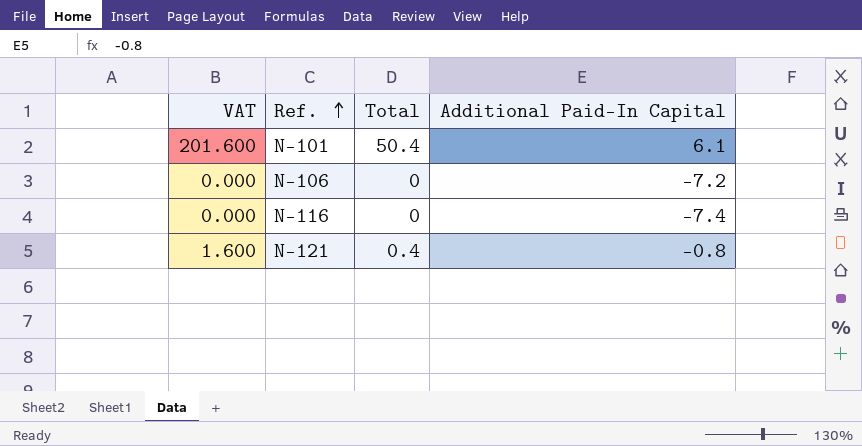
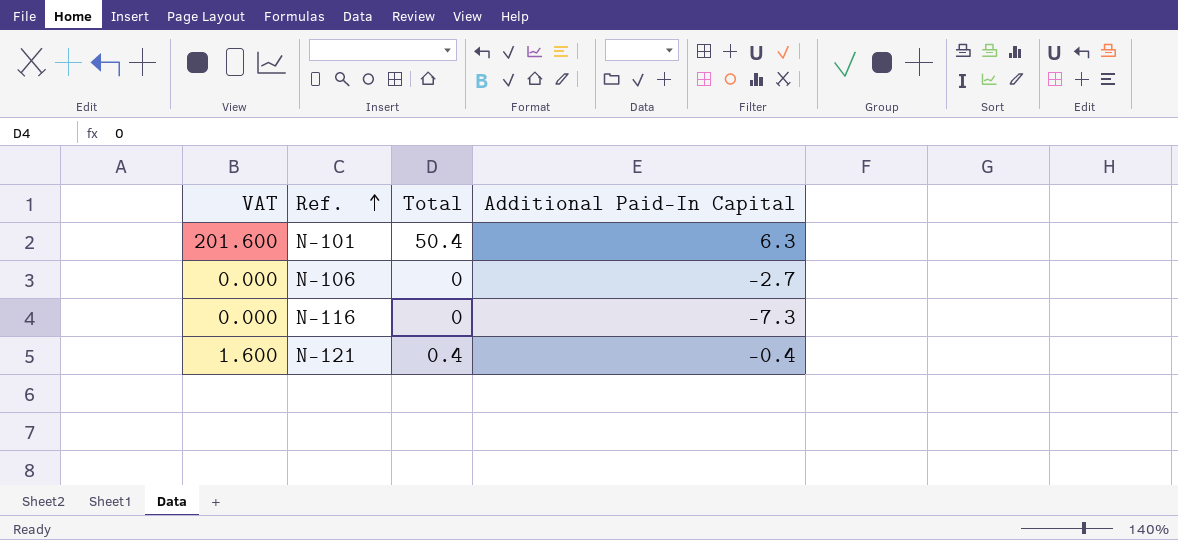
N-101 | Additional Paid-In Capital: 6.1 -> 6.3
N-106 | Additional Paid-In Capital: -7.2 -> -2.7
N-116 | Additional Paid-In Capital: -7.4 -> -7.3
N-121 | Additional Paid-In Capital: -0.8 -> -0.4

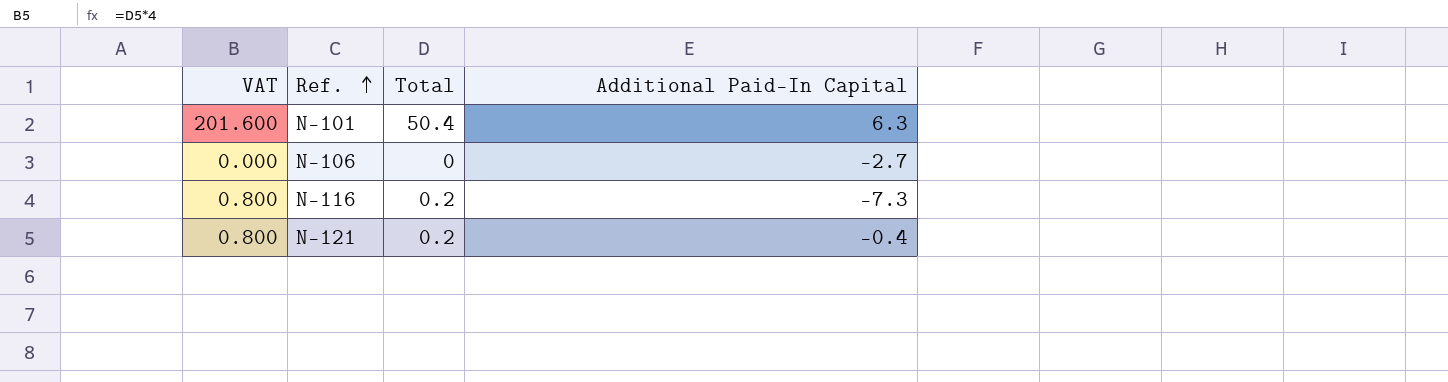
N-116 | VAT: 0.000 -> 0.800
N-116 | Total: 0 -> 0.2
N-121 | VAT: 1.600 -> 0.800
N-121 | Total: 0.4 -> 0.2

